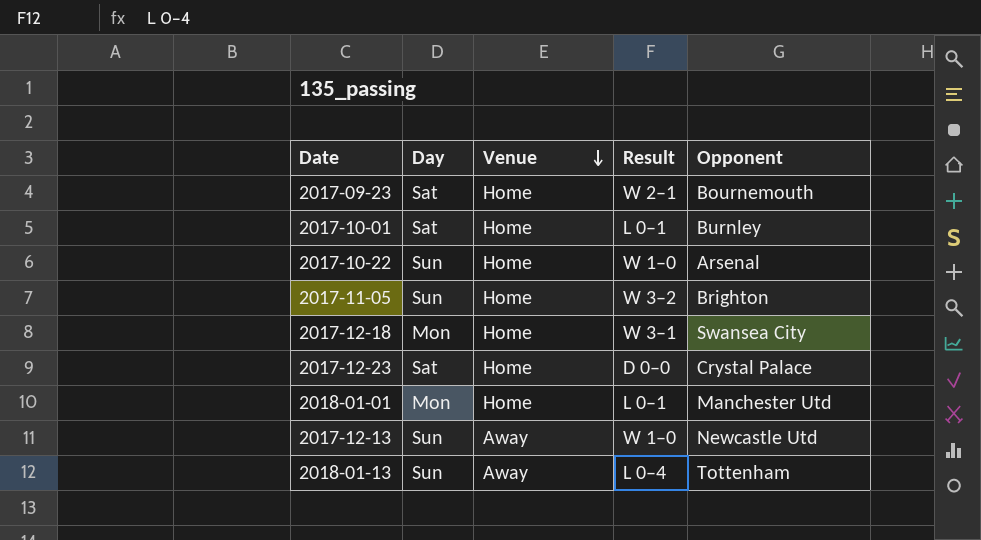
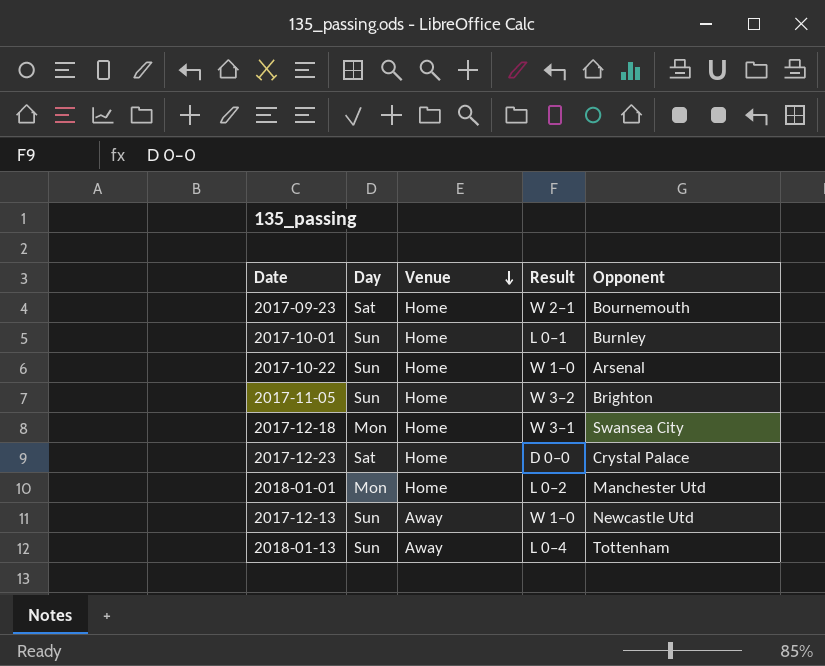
2017-10-01 | Day: Sat -> Sun
2018-01-01 | Result: L 0–1 -> L 0–2

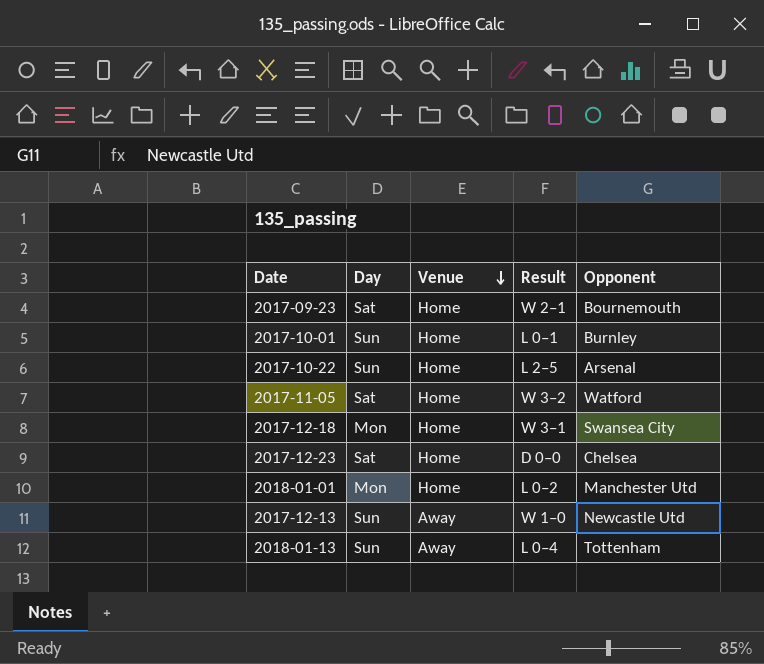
2017-10-22 | Result: W 1–0 -> L 2–5
2017-11-05 | Day: Sun -> Sat
2017-11-05 | Opponent: Brighton -> Watford
2017-12-23 | Opponent: Crystal Palace -> Chelsea

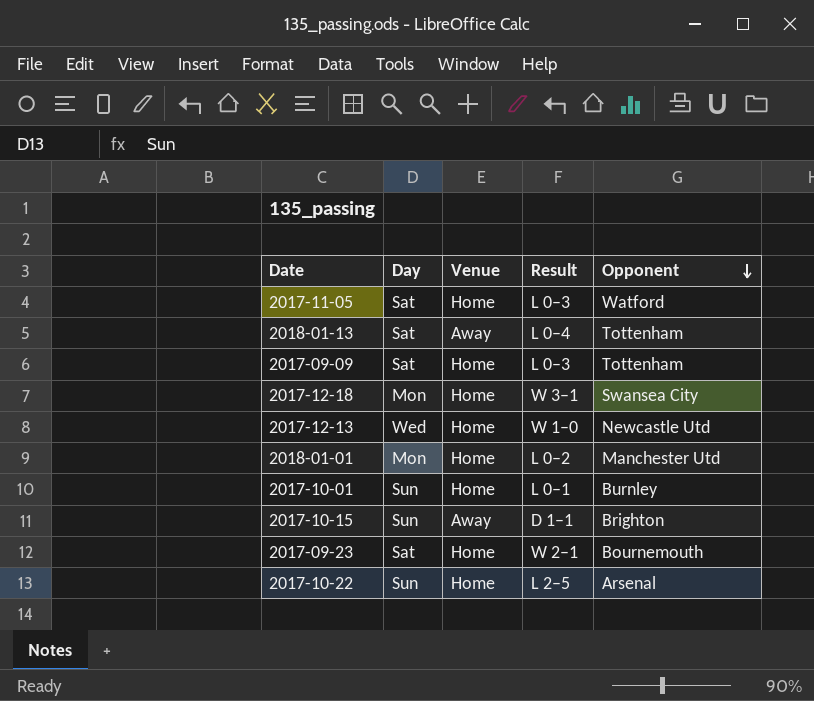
row order: Venue descending -> Opponent descending
row 2017-12-23: Sat | Home | D 0–0 | Chelsea -> none
2017-11-05 | Result: W 3–2 -> L 0–3
2018-01-13 | Day: Sun -> Sat
row 2017-09-09: none -> Sat | Home | L 0–3 | Tottenham
2017-12-13 | Day: Sun -> Wed
2017-12-13 | Venue: Away -> Home
row 2017-10-15: none -> Sun | Away | D 1–1 | Brighton

